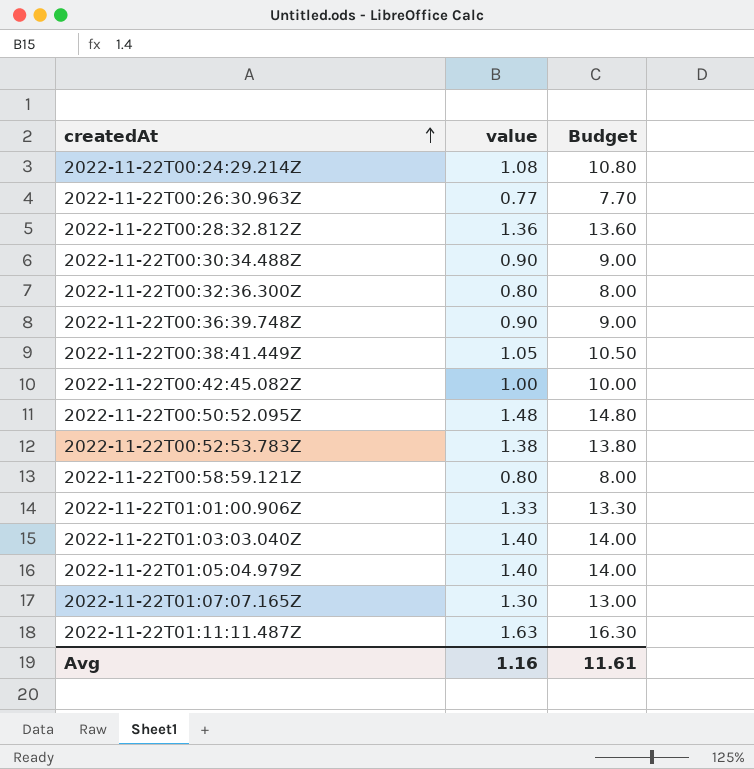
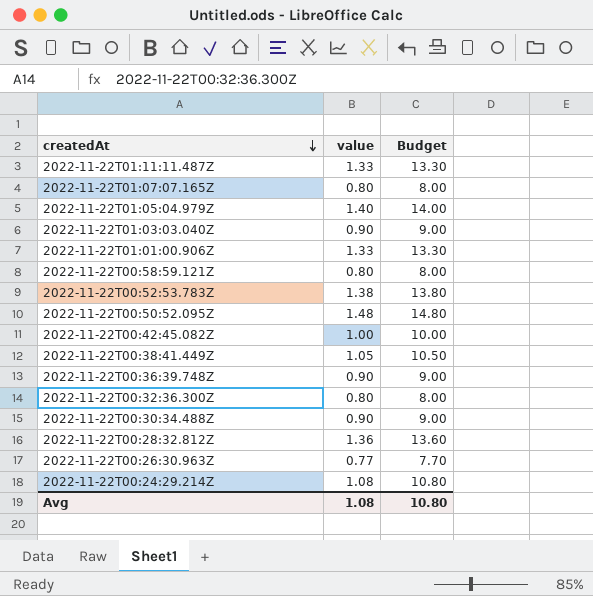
row order: createdAt ascending -> createdAt descending
2022-11-22T01:11:11.487Z | value: 1.63 -> 1.33
2022-11-22T01:11:11.487Z | Budget: 16.30 -> 13.30
2022-11-22T01:07:07.165Z | value: 1.30 -> 0.80
2022-11-22T01:07:07.165Z | Budget: 13.00 -> 8.00
2022-11-22T01:03:03.040Z | value: 1.40 -> 0.90
2022-11-22T01:03:03.040Z | Budget: 14.00 -> 9.00
Avg | value: 1.16 -> 1.08
Avg | Budget: 11.61 -> 10.80

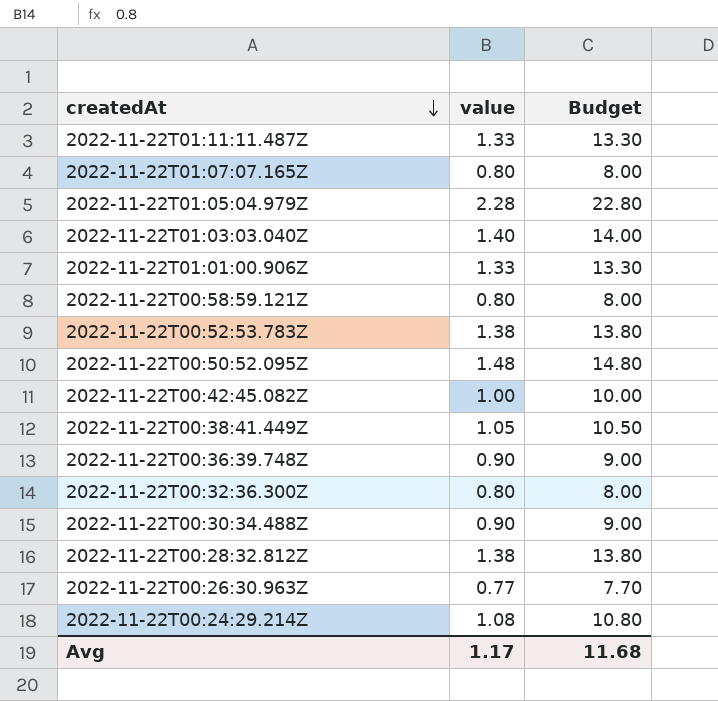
2022-11-22T01:05:04.979Z | value: 1.40 -> 2.28
2022-11-22T01:05:04.979Z | Budget: 14.00 -> 22.80
2022-11-22T01:03:03.040Z | value: 0.90 -> 1.40
2022-11-22T01:03:03.040Z | Budget: 9.00 -> 14.00
2022-11-22T00:28:32.812Z | value: 1.36 -> 1.38
2022-11-22T00:28:32.812Z | Budget: 13.60 -> 13.80
Avg | value: 1.08 -> 1.17
Avg | Budget: 10.80 -> 11.68

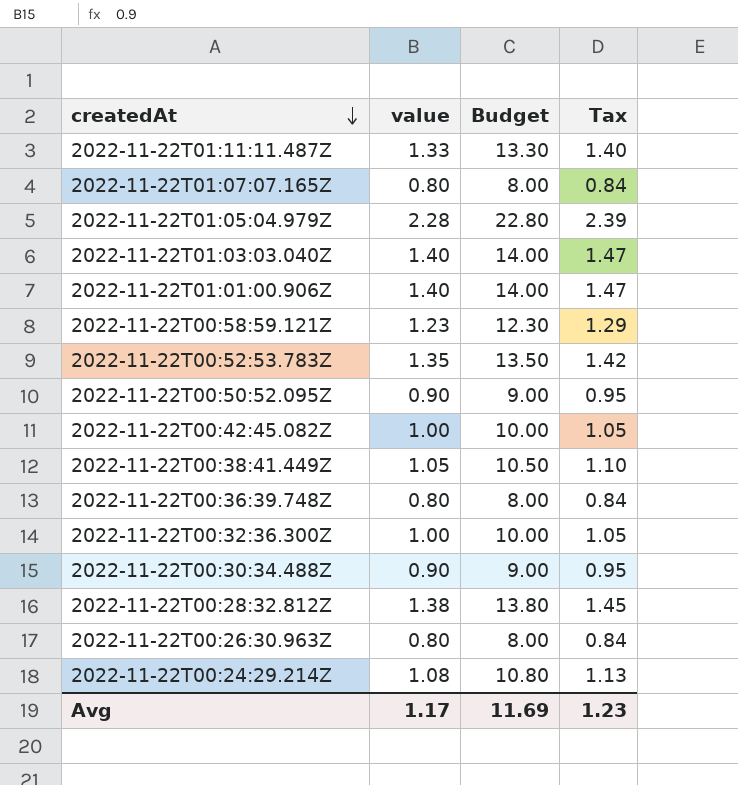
column Tax | formula: none -> [value] * 1.05
2022-11-22T01:01:00.906Z | value: 1.33 -> 1.40
2022-11-22T01:01:00.906Z | Budget: 13.30 -> 14.00
2022-11-22T00:58:59.121Z | value: 0.80 -> 1.23
2022-11-22T00:58:59.121Z | Budget: 8.00 -> 12.30
2022-11-22T00:52:53.783Z | value: 1.38 -> 1.35
2022-11-22T00:52:53.783Z | Budget: 13.80 -> 13.50
2022-11-22T00:50:52.095Z | value: 1.48 -> 0.90
2022-11-22T00:50:52.095Z | Budget: 14.80 -> 9.00
2022-11-22T00:36:39.748Z | value: 0.90 -> 0.80
2022-11-22T00:36:39.748Z | Budget: 9.00 -> 8.00
2022-11-22T00:32:36.300Z | value: 0.80 -> 1.00
2022-11-22T00:32:36.300Z | Budget: 8.00 -> 10.00
2022-11-22T00:26:30.963Z | value: 0.77 -> 0.80
2022-11-22T00:26:30.963Z | Budget: 7.70 -> 8.00
Avg | Budget: 11.68 -> 11.69

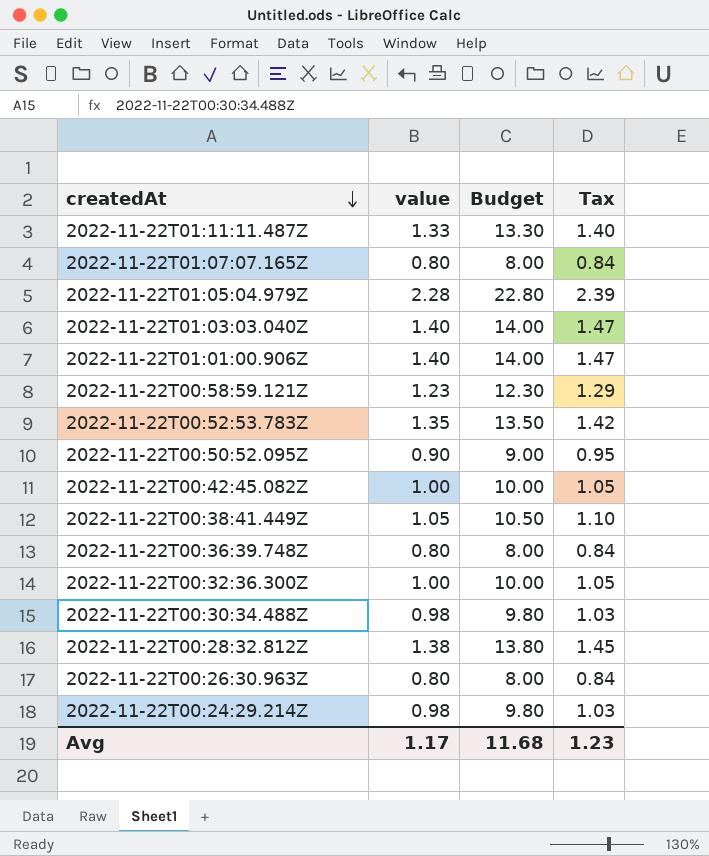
2022-11-22T00:30:34.488Z | value: 0.90 -> 0.98
2022-11-22T00:30:34.488Z | Budget: 9.00 -> 9.80
2022-11-22T00:30:34.488Z | Tax: 0.95 -> 1.03
2022-11-22T00:24:29.214Z | value: 1.08 -> 0.98
2022-11-22T00:24:29.214Z | Budget: 10.80 -> 9.80
2022-11-22T00:24:29.214Z | Tax: 1.13 -> 1.03
Avg | Budget: 11.69 -> 11.68

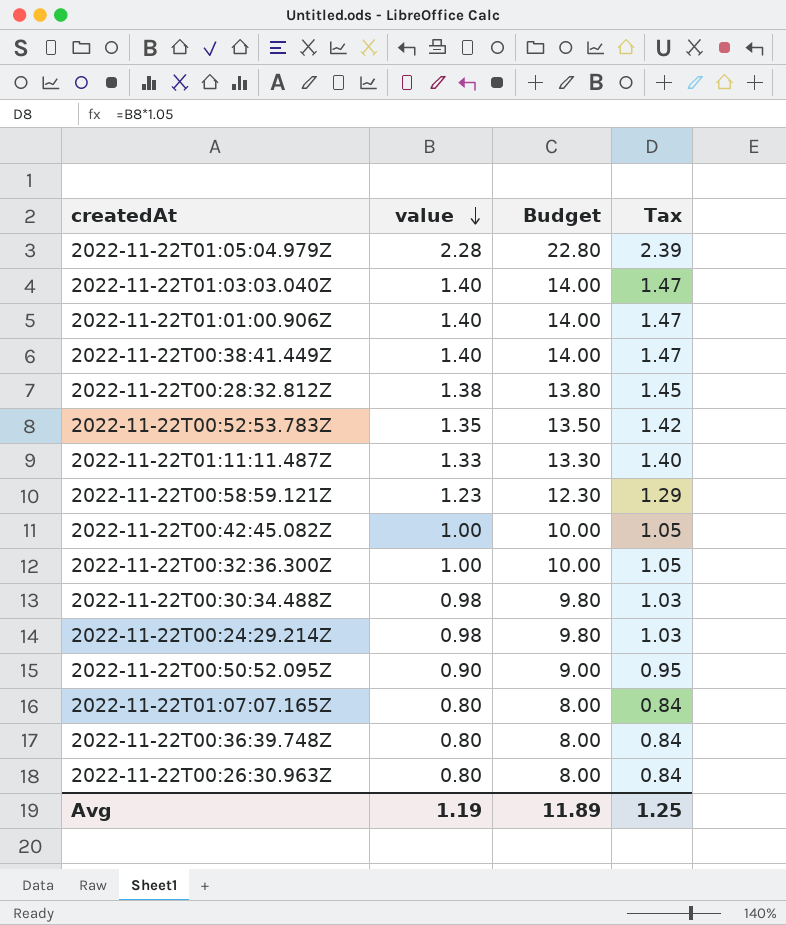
row order: createdAt descending -> value descending
2022-11-22T00:38:41.449Z | value: 1.05 -> 1.40
2022-11-22T00:38:41.449Z | Budget: 10.50 -> 14.00
2022-11-22T00:38:41.449Z | Tax: 1.10 -> 1.47
Avg | value: 1.17 -> 1.19
Avg | Budget: 11.68 -> 11.89
Avg | Tax: 1.23 -> 1.25

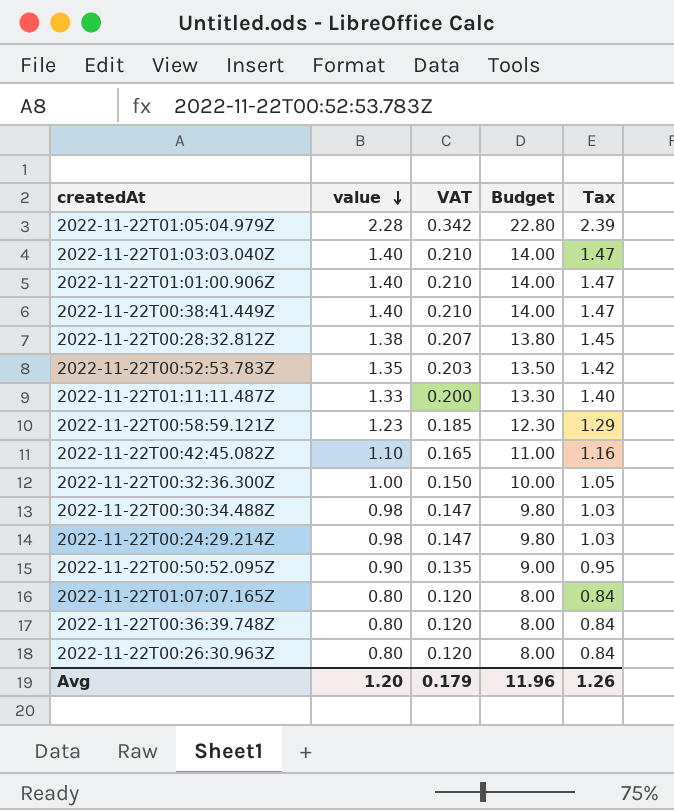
column VAT | formula: none -> [value] * 0.15
2022-11-22T00:42:45.082Z | value: 1.00 -> 1.10
2022-11-22T00:42:45.082Z | Budget: 10.00 -> 11.00
2022-11-22T00:42:45.082Z | Tax: 1.05 -> 1.16
Avg | value: 1.19 -> 1.20
Avg | Budget: 11.89 -> 11.96
Avg | Tax: 1.25 -> 1.26

